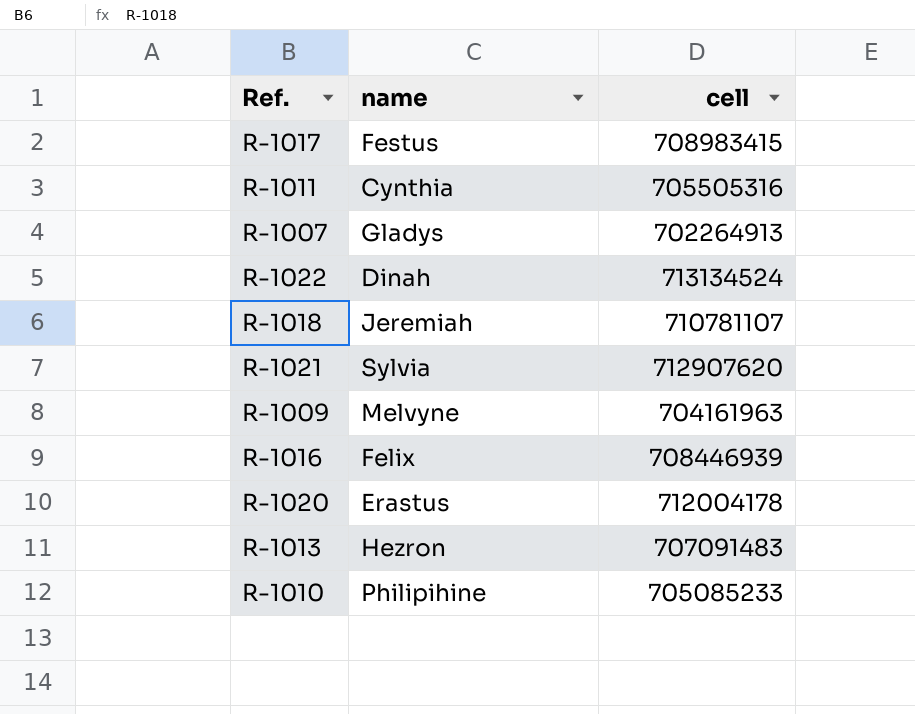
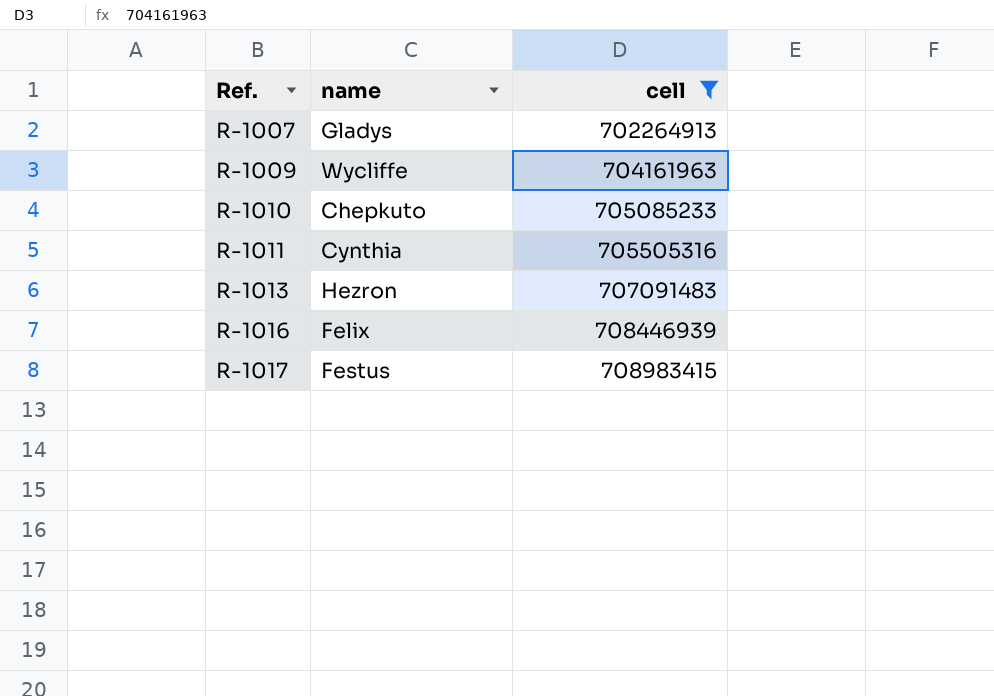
filter: none -> cell <= 708983415
row order: none -> Ref. ascending
R-1009 | name: Melvyne -> Wycliffe
R-1010 | name: Philipihine -> Chepkuto

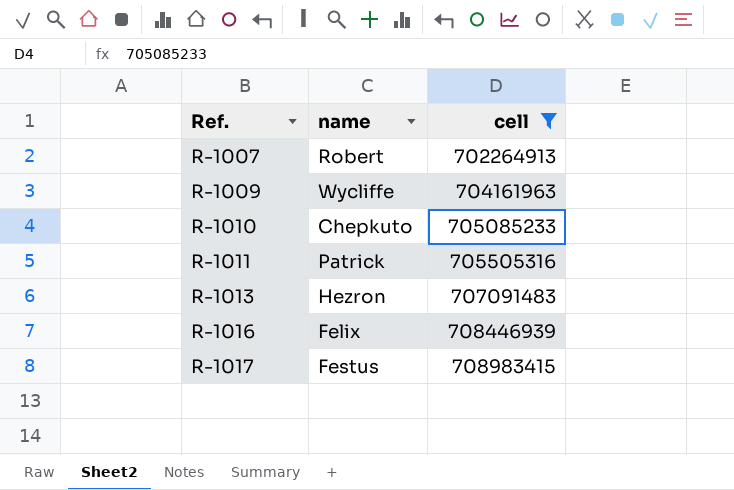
R-1007 | name: Gladys -> Robert
R-1011 | name: Cynthia -> Patrick

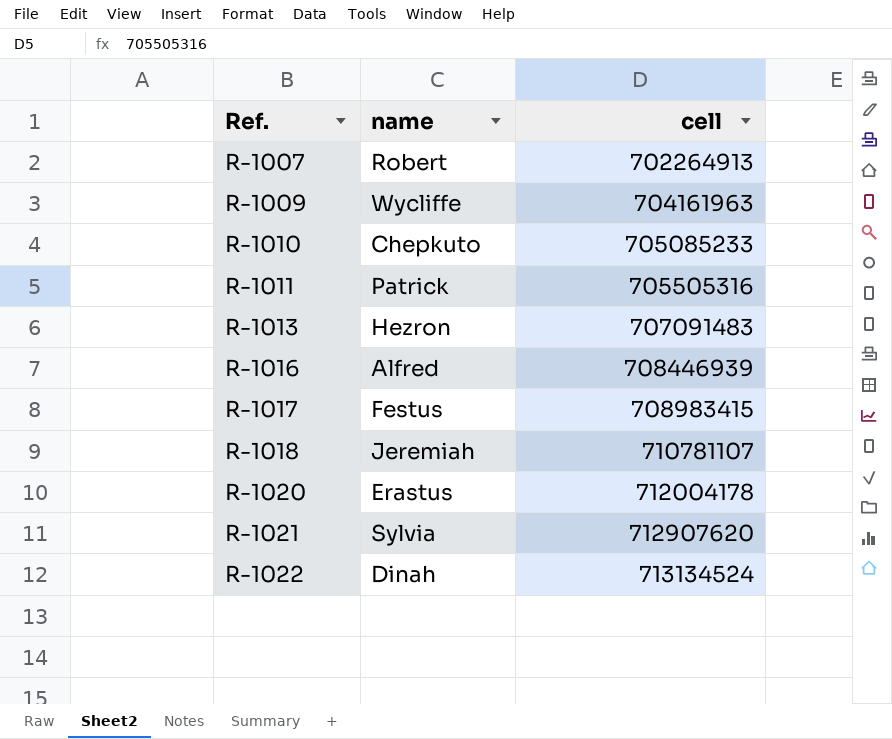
filter: cell <= 708983415 -> none
R-1016 | name: Felix -> Alfred

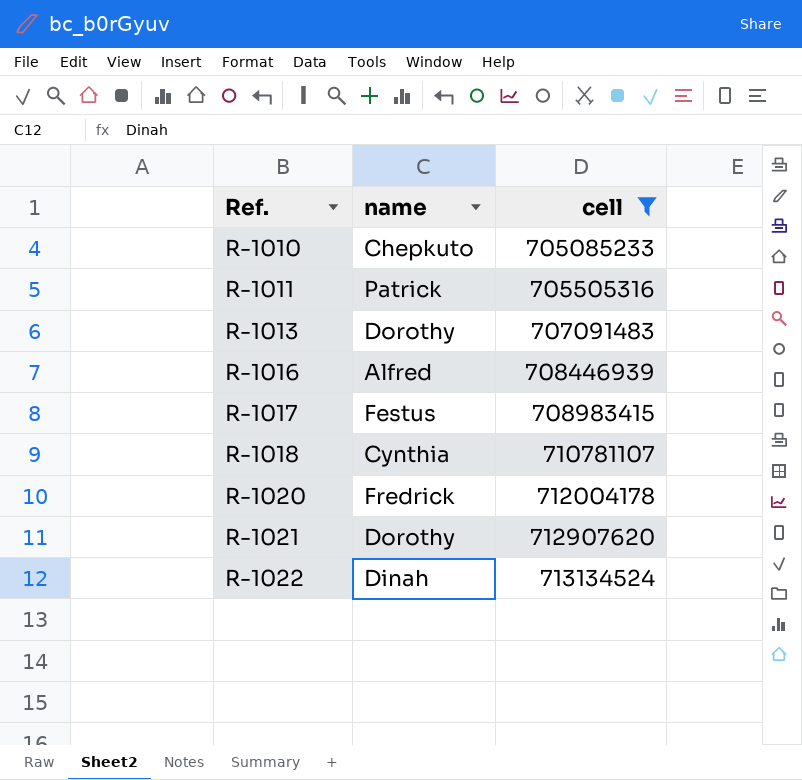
filter: none -> cell >= 705085233
R-1013 | name: Hezron -> Dorothy
R-1018 | name: Jeremiah -> Cynthia
R-1020 | name: Erastus -> Fredrick
R-1021 | name: Sylvia -> Dorothy

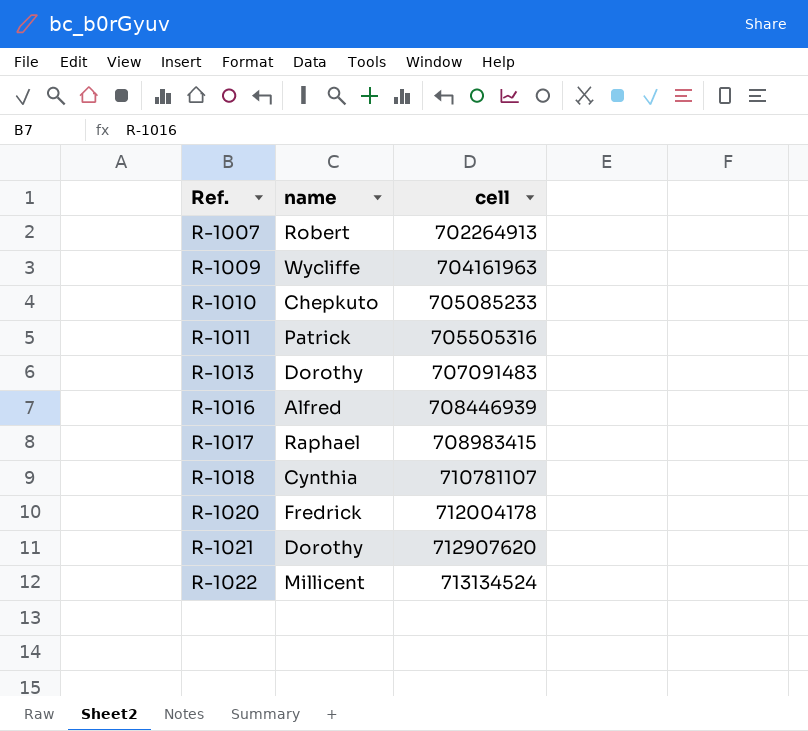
filter: cell >= 705085233 -> none
R-1017 | name: Festus -> Raphael
R-1022 | name: Dinah -> Millicent

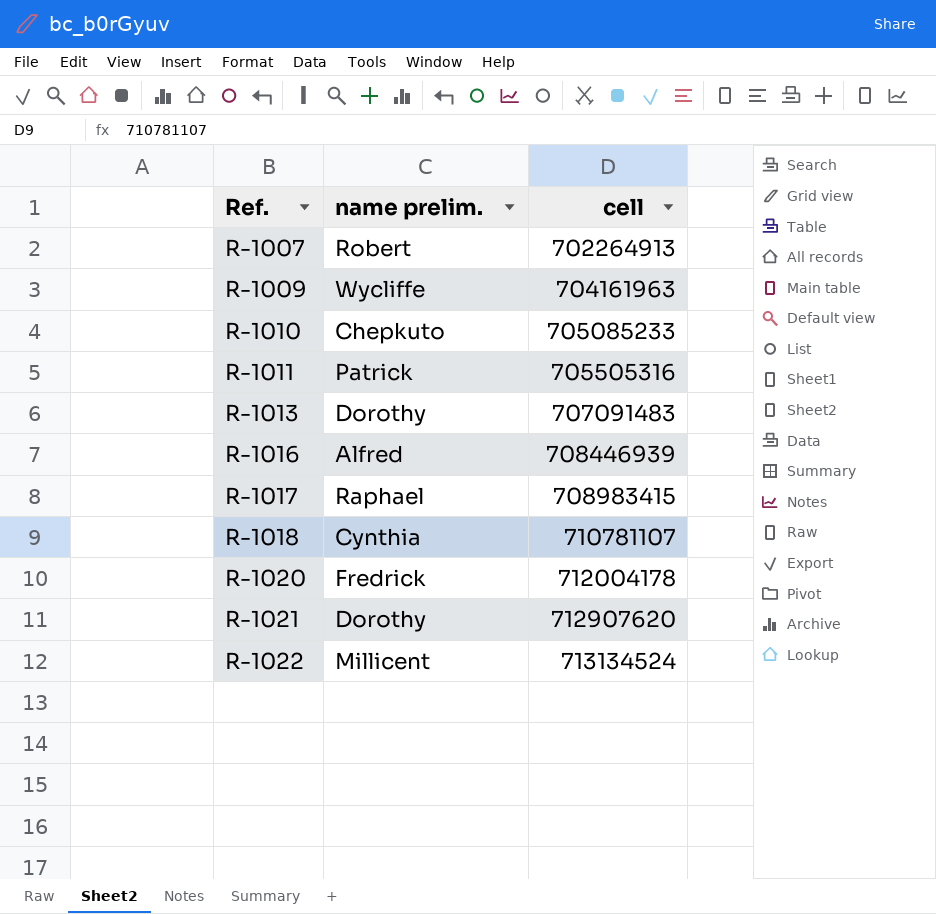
column name: name -> name prelim.

